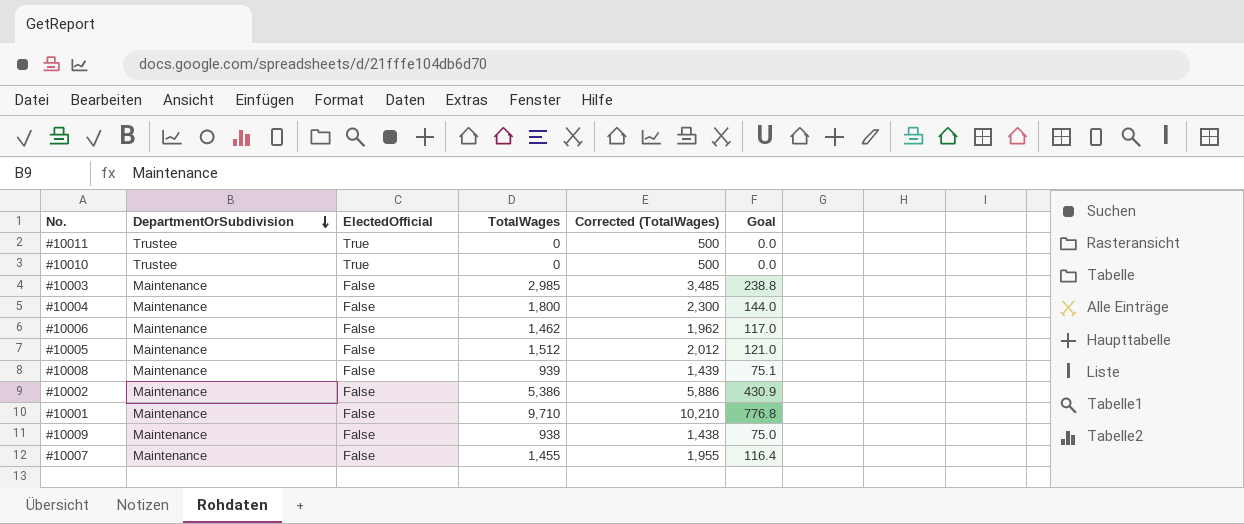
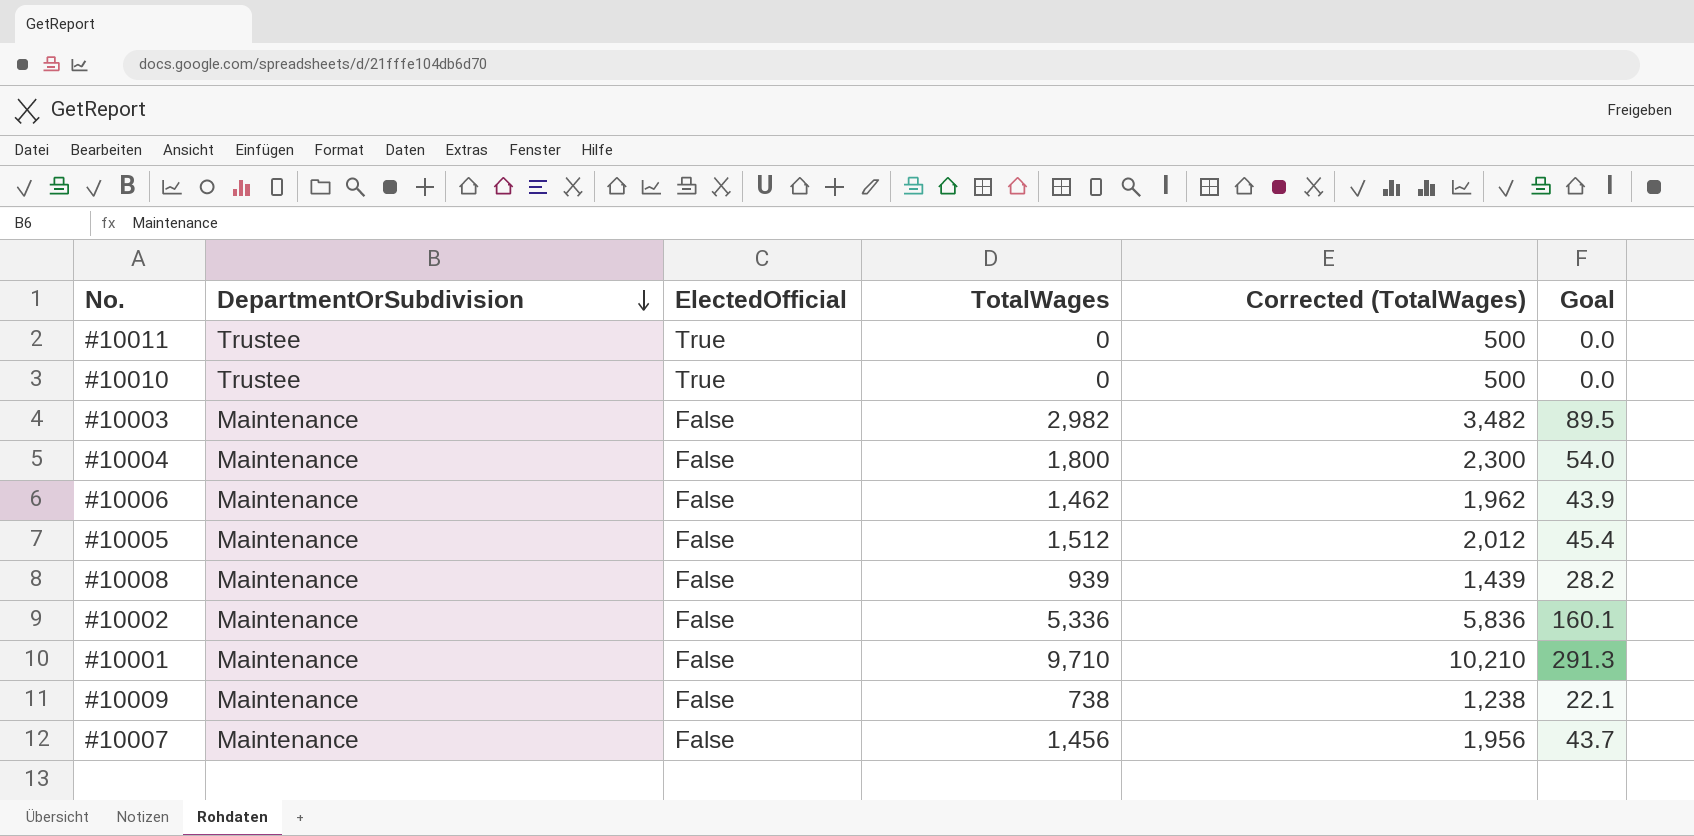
column Goal | formula: [TotalWages] * 0.08 -> [TotalWages] * 0.03
#10003 | TotalWages: 2,985 -> 2,982
#10003 | Corrected (TotalWages): 3,485 -> 3,482
#10002 | TotalWages: 5,386 -> 5,336
#10002 | Corrected (TotalWages): 5,886 -> 5,836
#10009 | TotalWages: 938 -> 738
#10009 | Corrected (TotalWages): 1,438 -> 1,238
#10007 | TotalWages: 1,455 -> 1,456
#10007 | Corrected (TotalWages): 1,955 -> 1,956

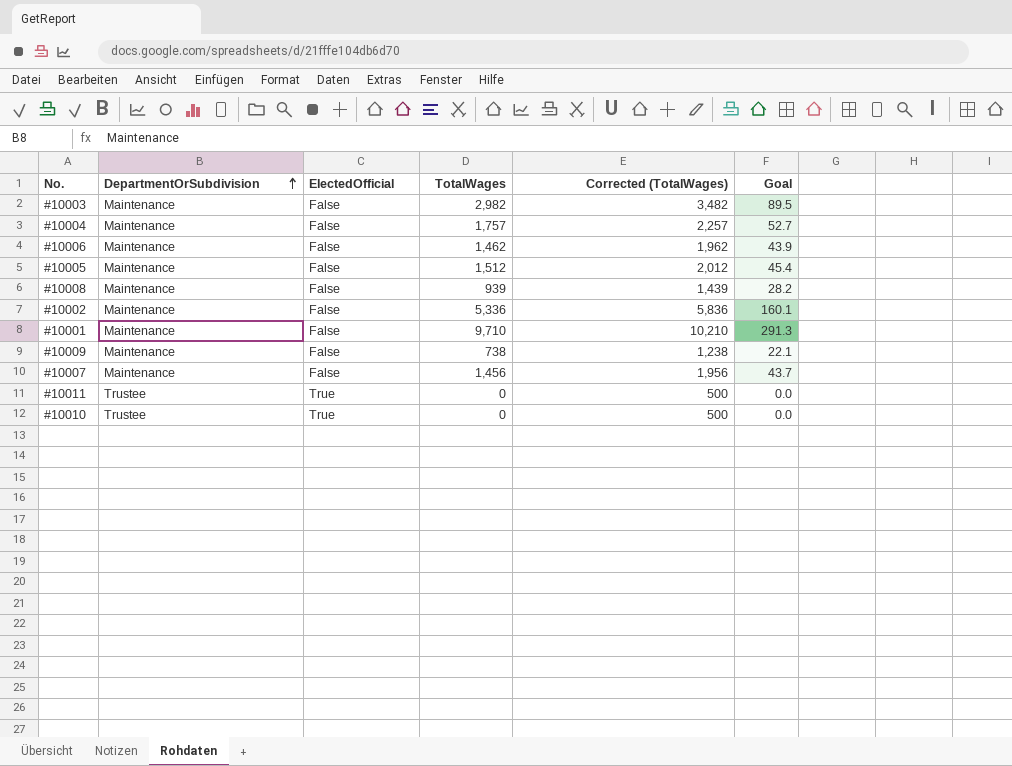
row order: DepartmentOrSubdivision descending -> DepartmentOrSubdivision ascending
#10004 | TotalWages: 1,800 -> 1,757
#10004 | Corrected (TotalWages): 2,300 -> 2,257
#10004 | Goal: 54.0 -> 52.7

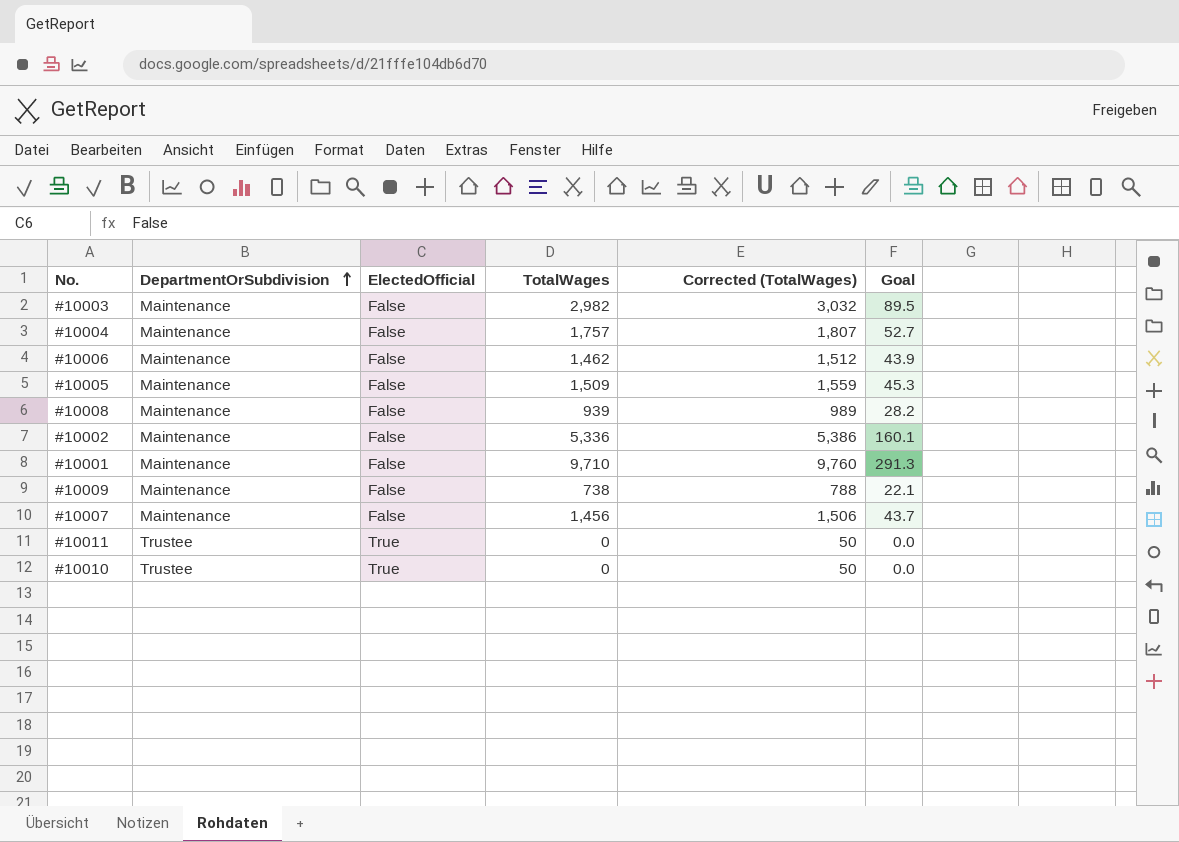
column Corrected (TotalWages) | formula: [TotalWages] + 500 -> [TotalWages] + 50
#10005 | TotalWages: 1,512 -> 1,509
#10005 | Goal: 45.4 -> 45.3

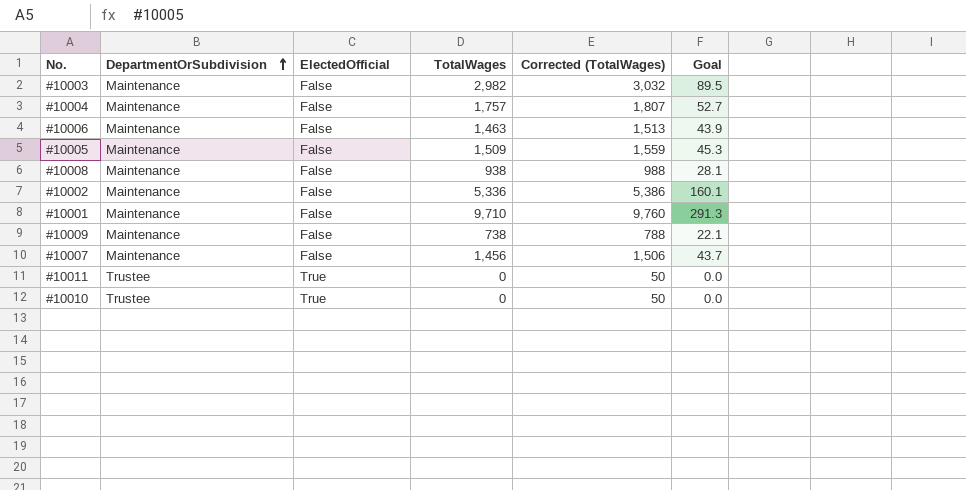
#10006 | TotalWages: 1,462 -> 1,463
#10006 | Corrected (TotalWages): 1,512 -> 1,513
#10008 | TotalWages: 939 -> 938
#10008 | Corrected (TotalWages): 989 -> 988
#10008 | Goal: 28.2 -> 28.1

